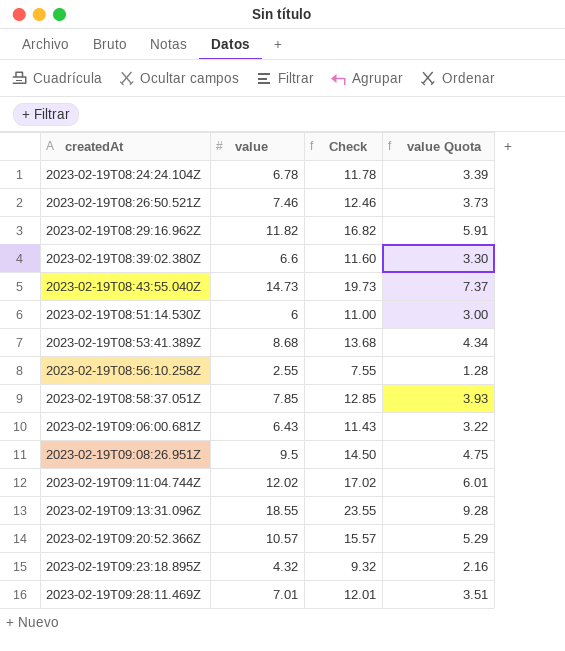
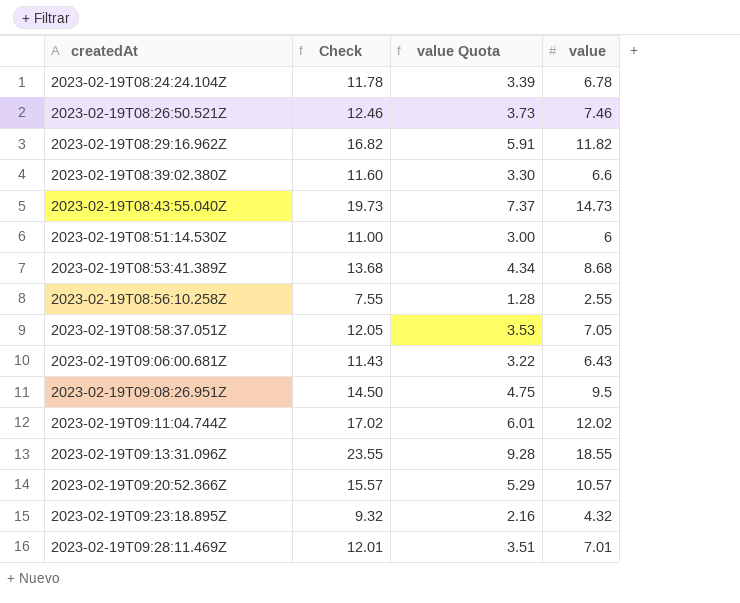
column value | position: 2 -> 4
2023-02-19T08:58:37.051Z | Check: 12.85 -> 12.05
2023-02-19T08:58:37.051Z | value Quota: 3.93 -> 3.53
2023-02-19T08:58:37.051Z | value: 7.85 -> 7.05

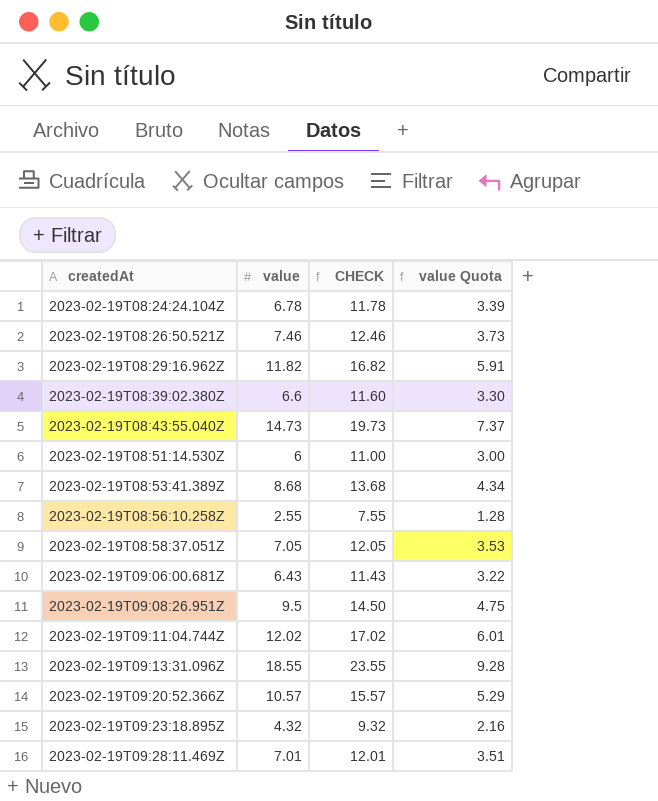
column value | position: 4 -> 2
column name: Check -> CHECK

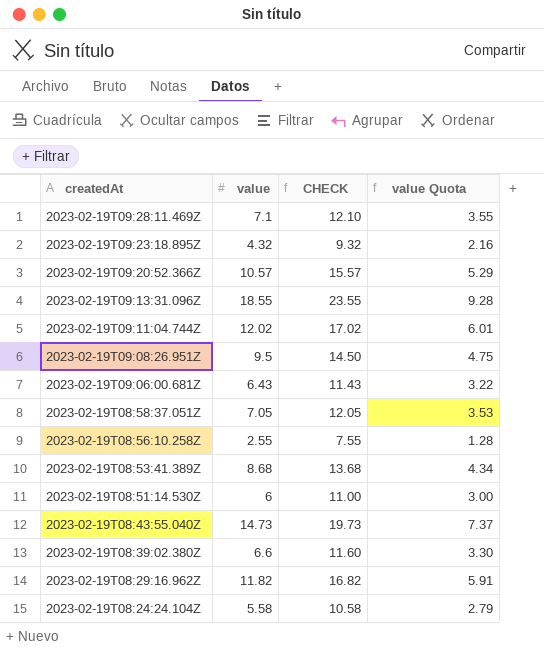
row order: createdAt ascending -> createdAt descending
row 2023-02-19T08:26:50.521Z: 7.46 | 12.46 | 3.73 -> none
2023-02-19T09:28:11.469Z | value: 7.01 -> 7.1
2023-02-19T09:28:11.469Z | CHECK: 12.01 -> 12.10
2023-02-19T09:28:11.469Z | value Quota: 3.51 -> 3.55
2023-02-19T08:24:24.104Z | value: 6.78 -> 5.58
2023-02-19T08:24:24.104Z | CHECK: 11.78 -> 10.58
2023-02-19T08:24:24.104Z | value Quota: 3.39 -> 2.79

